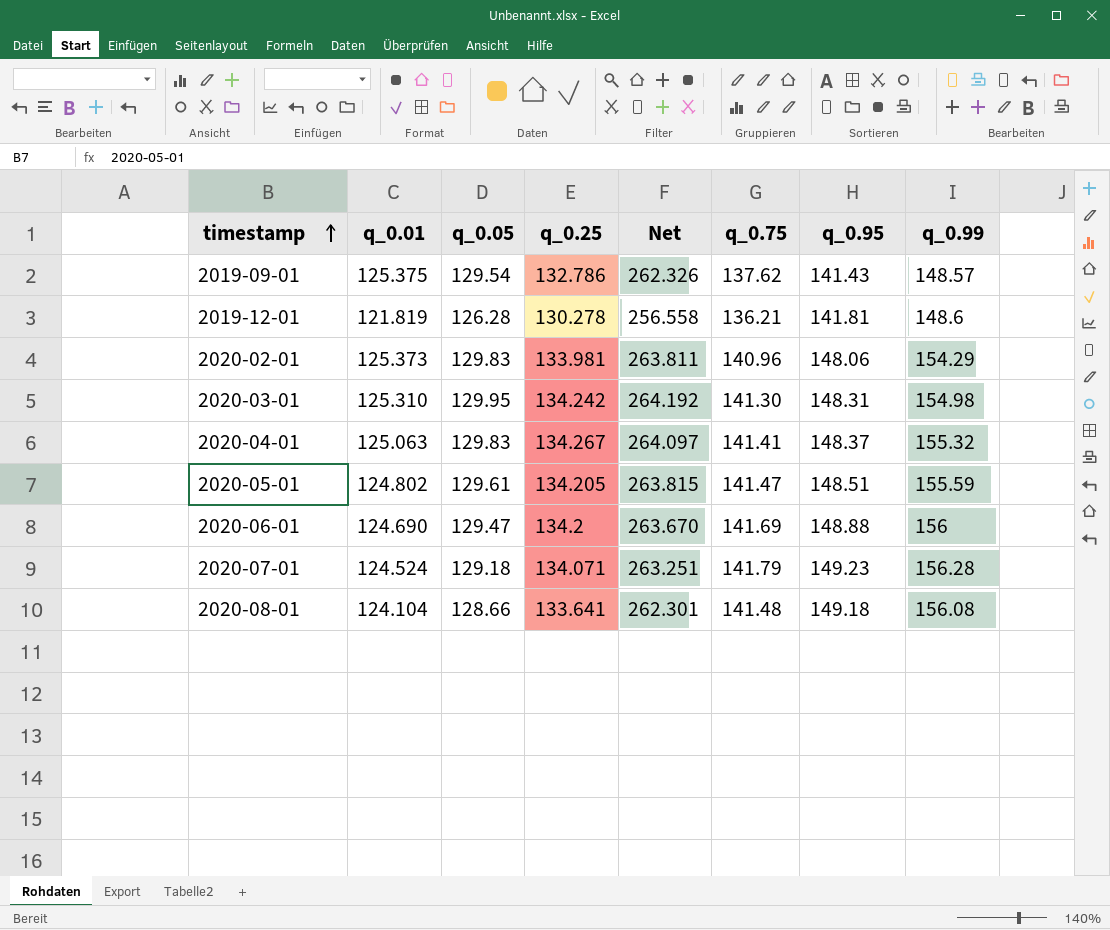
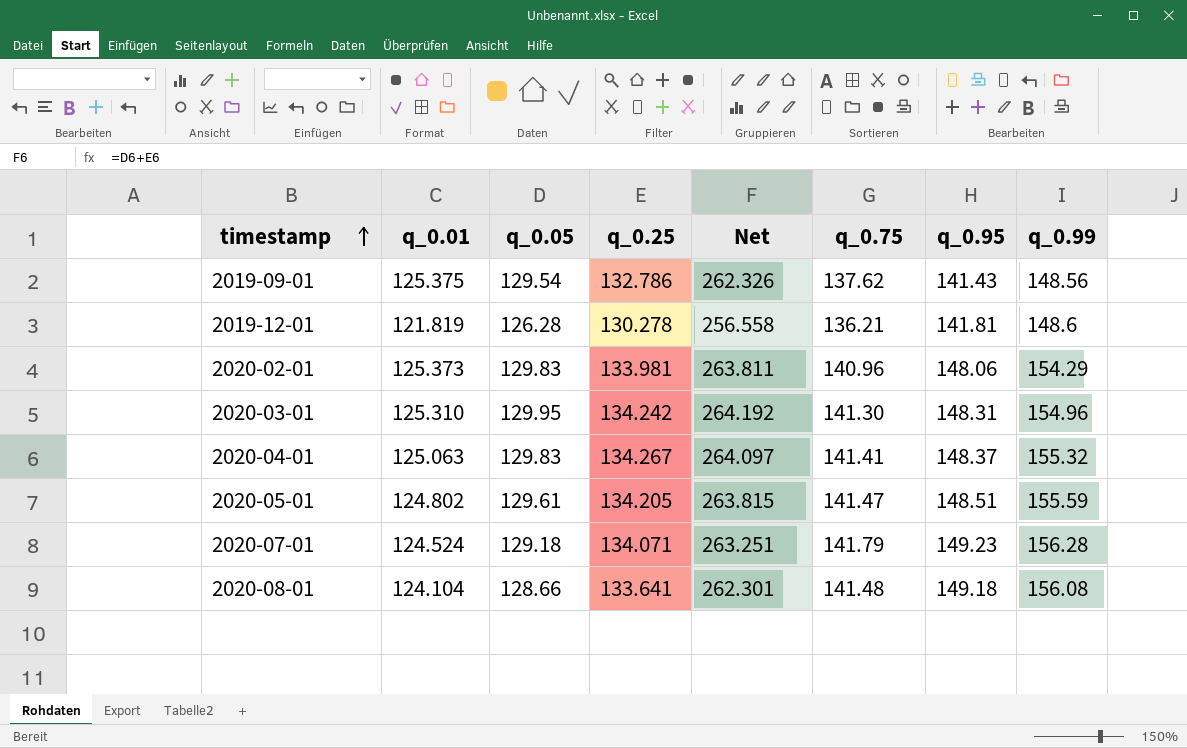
row 2020-06-01: 124.690 | 129.47 | 134.2 | 263.670 | 141.69 | 148.88 | 156 -> none
2019-09-01 | q_0.99: 148.57 -> 148.56
2020-03-01 | q_0.99: 154.98 -> 154.96

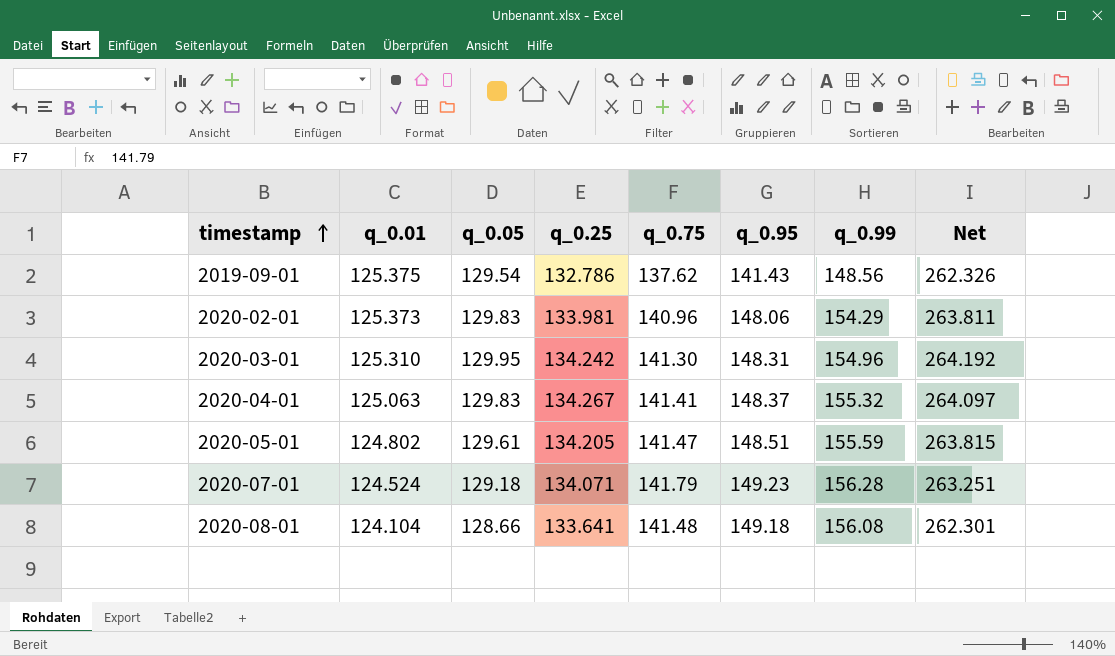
column Net | position: 5 -> 8
row 2019-12-01: 121.819 | 126.28 | 130.278 | 256.558 | 136.21 | 141.81 | 148.6 -> none

